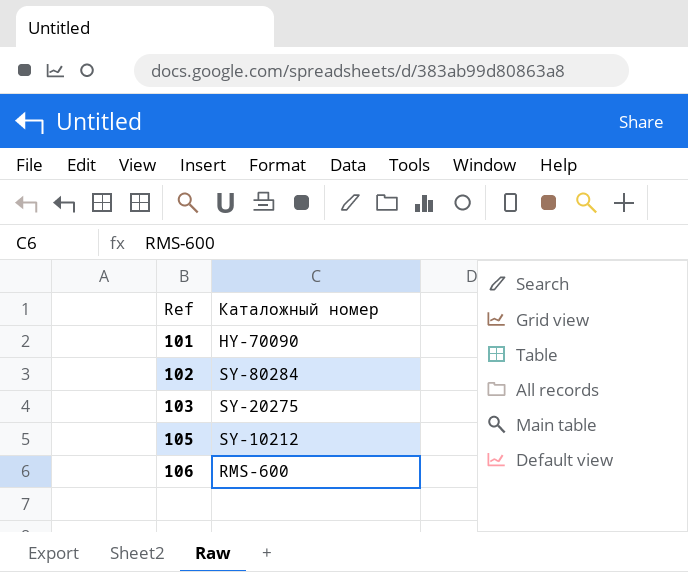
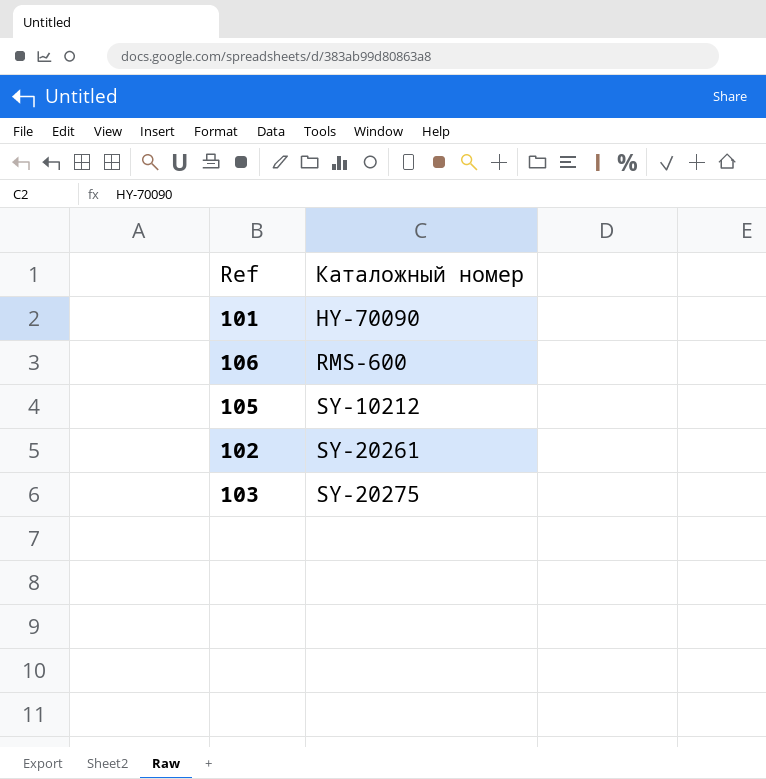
row order: Ref ascending -> Каталожный номер ascending
102 | Каталожный номер: SY-80284 -> SY-20261

